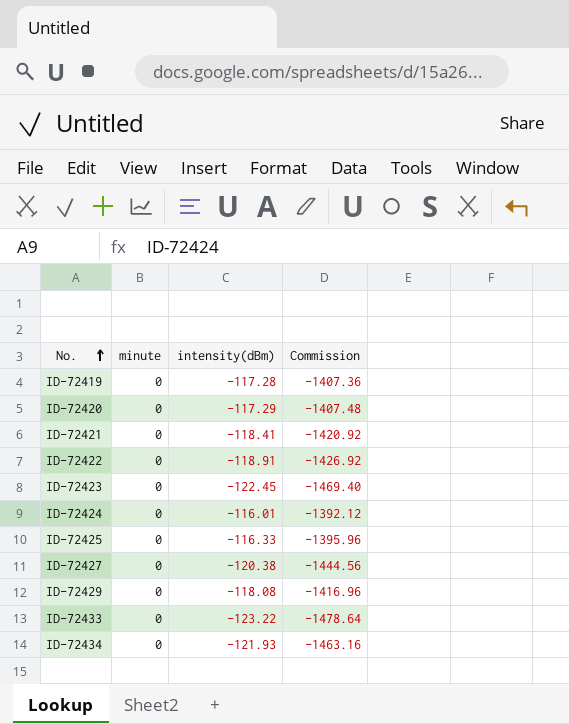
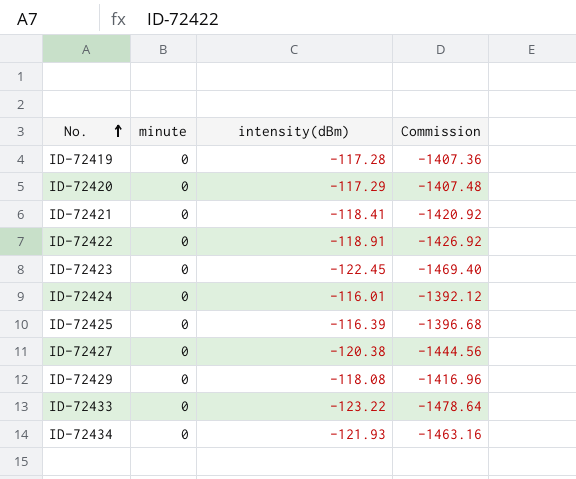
ID-72425 | intensity(dBm): -116.33 -> -116.39
ID-72425 | Commission: -1395.96 -> -1396.68

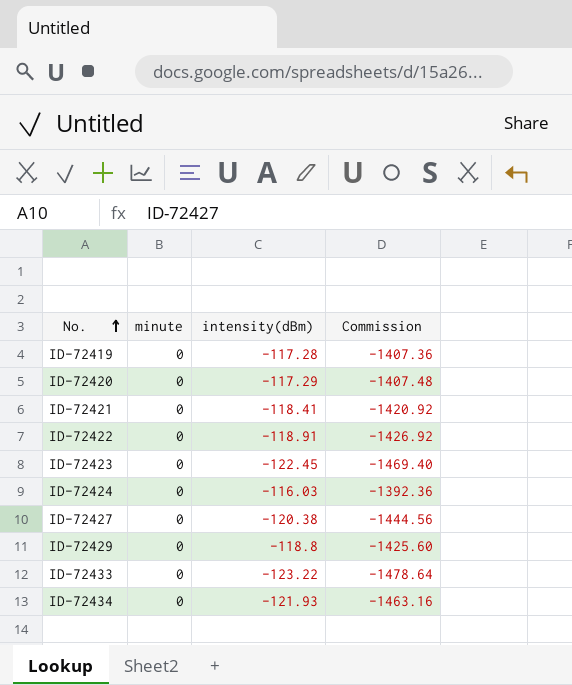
row ID-72425: 0 | -116.39 | -1396.68 -> none
ID-72424 | intensity(dBm): -116.01 -> -116.03
ID-72424 | Commission: -1392.12 -> -1392.36
ID-72429 | intensity(dBm): -118.08 -> -118.8
ID-72429 | Commission: -1416.96 -> -1425.60

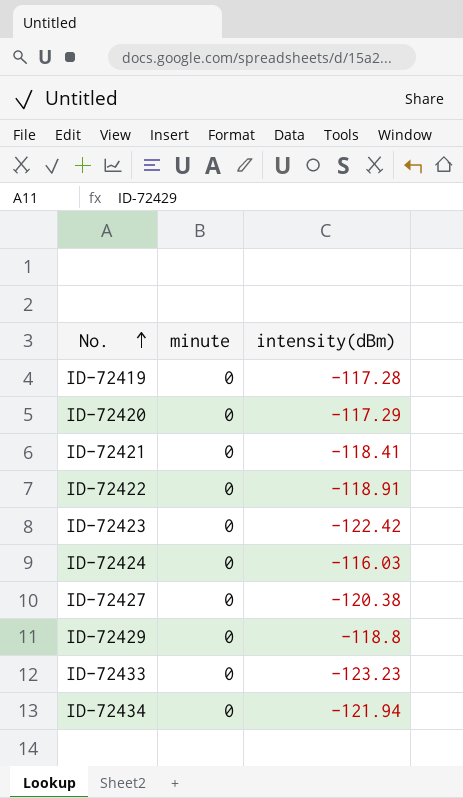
column Commission | formula: [intensity(dBm)] * 12 -> none
ID-72423 | intensity(dBm): -122.45 -> -122.42
ID-72433 | intensity(dBm): -123.22 -> -123.23
ID-72434 | intensity(dBm): -121.93 -> -121.94

